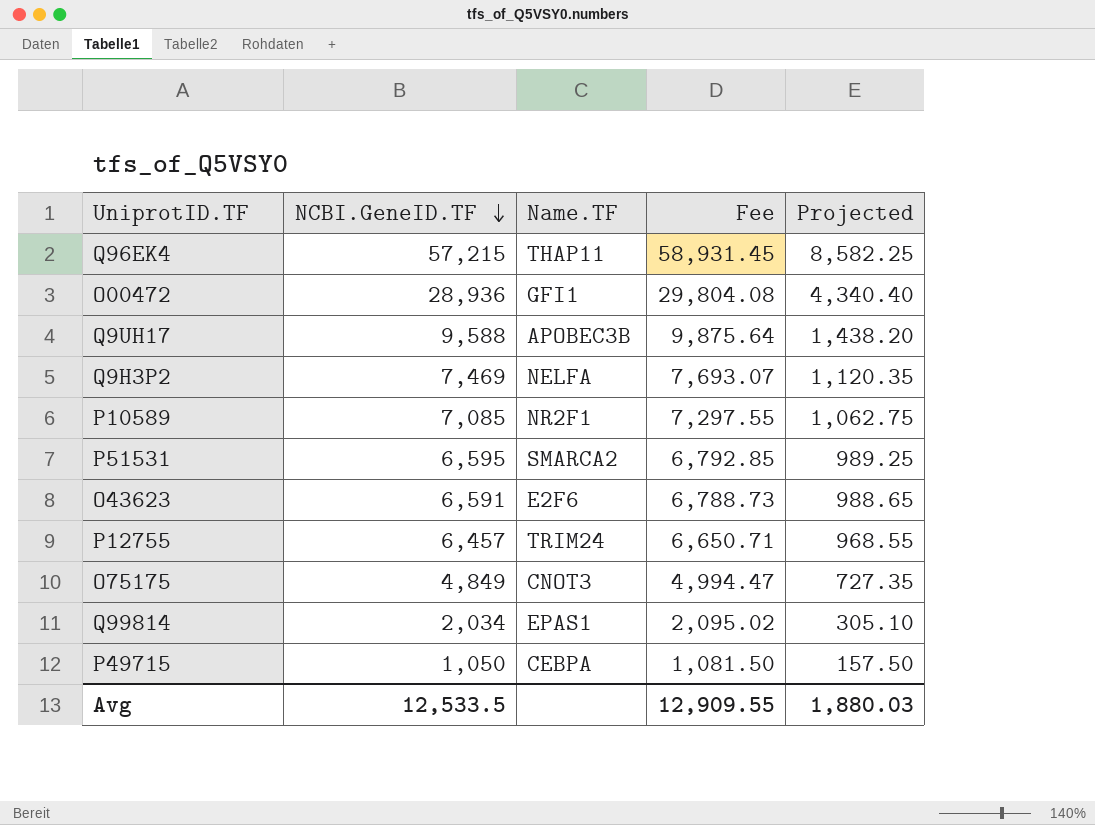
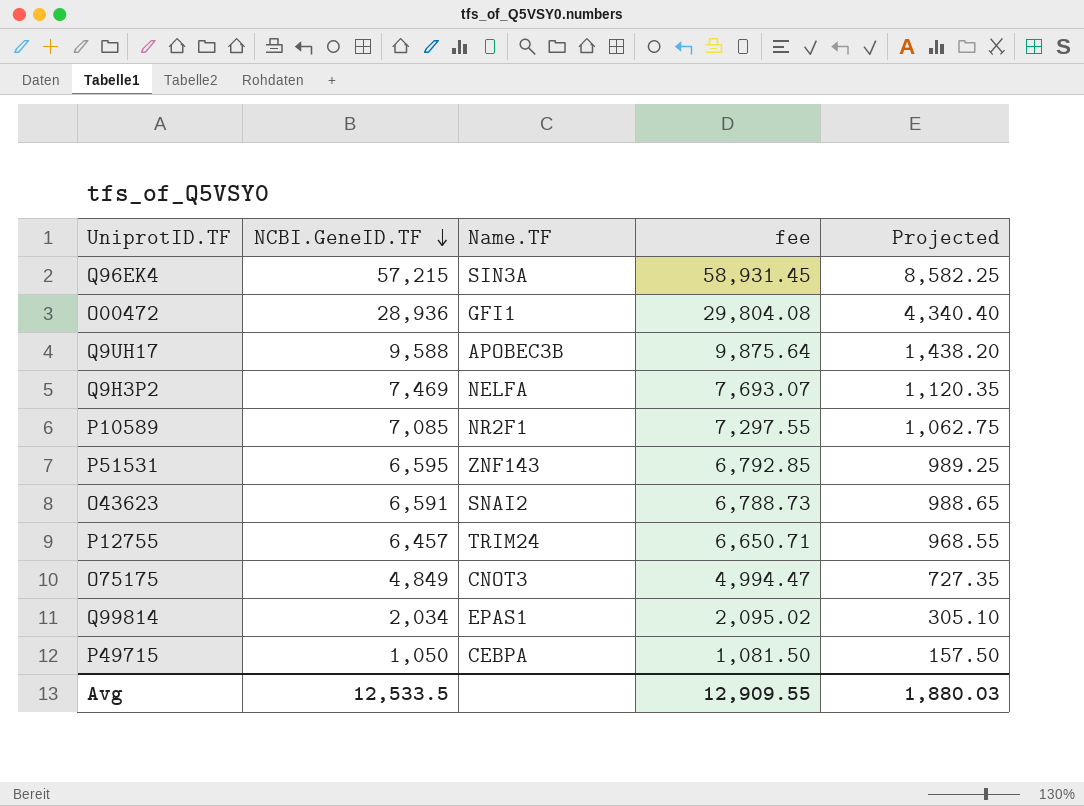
column name: Fee -> fee
Q96EK4 | Name.TF: THAP11 -> SIN3A
P51531 | Name.TF: SMARCA2 -> ZNF143
O43623 | Name.TF: E2F6 -> SNAI2

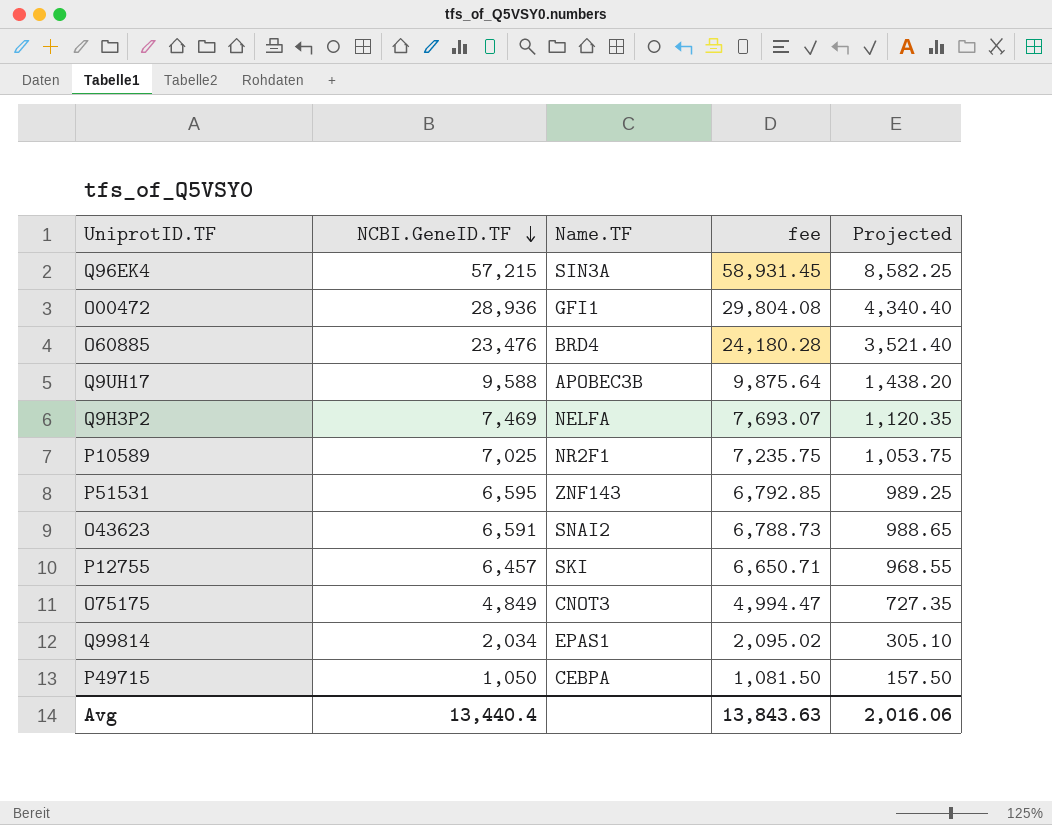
row O60885: none -> 23,476 | BRD4 | 24,180.28 | 3,521.40
P10589 | NCBI.GeneID.TF: 7,085 -> 7,025
P10589 | fee: 7,297.55 -> 7,235.75
P10589 | Projected: 1,062.75 -> 1,053.75
P12755 | Name.TF: TRIM24 -> SKI
Avg | NCBI.GeneID.TF: 12,533.5 -> 13,440.4
Avg | fee: 12,909.55 -> 13,843.63
Avg | Projected: 1,880.03 -> 2,016.06

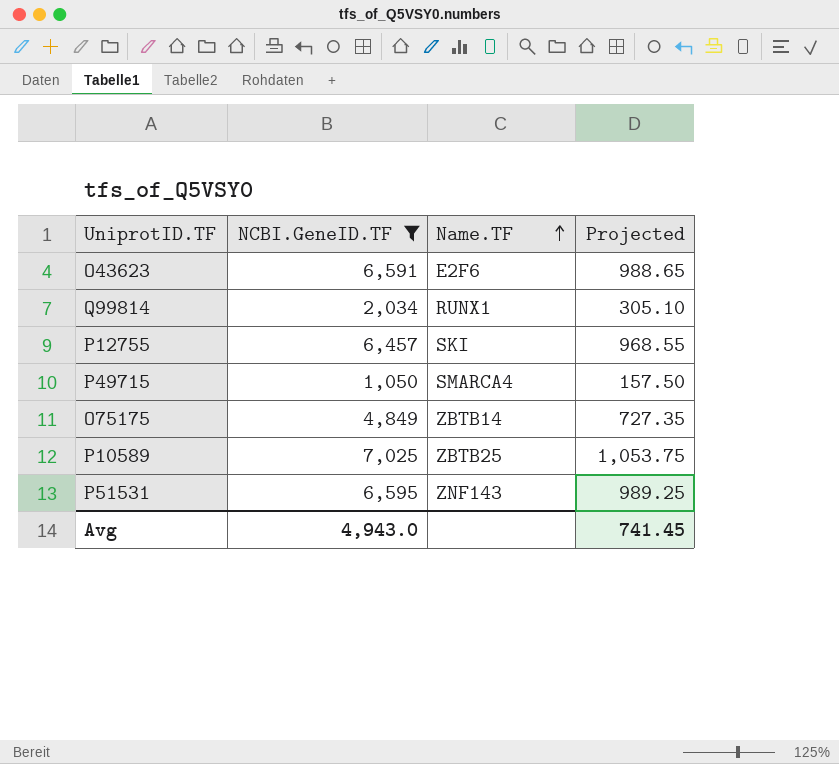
filter: none -> NCBI.GeneID.TF <= 7,025
row order: NCBI.GeneID.TF descending -> Name.TF ascending
column fee | formula: [NCBI.GeneID.TF] * 1.03 -> none
O43623 | Name.TF: SNAI2 -> E2F6
Q99814 | Name.TF: EPAS1 -> RUNX1
P49715 | Name.TF: CEBPA -> SMARCA4
O75175 | Name.TF: CNOT3 -> ZBTB14
P10589 | Name.TF: NR2F1 -> ZBTB25
Avg | NCBI.GeneID.TF: 13,440.4 -> 4,943.0
Avg | Projected: 2,016.06 -> 741.45

